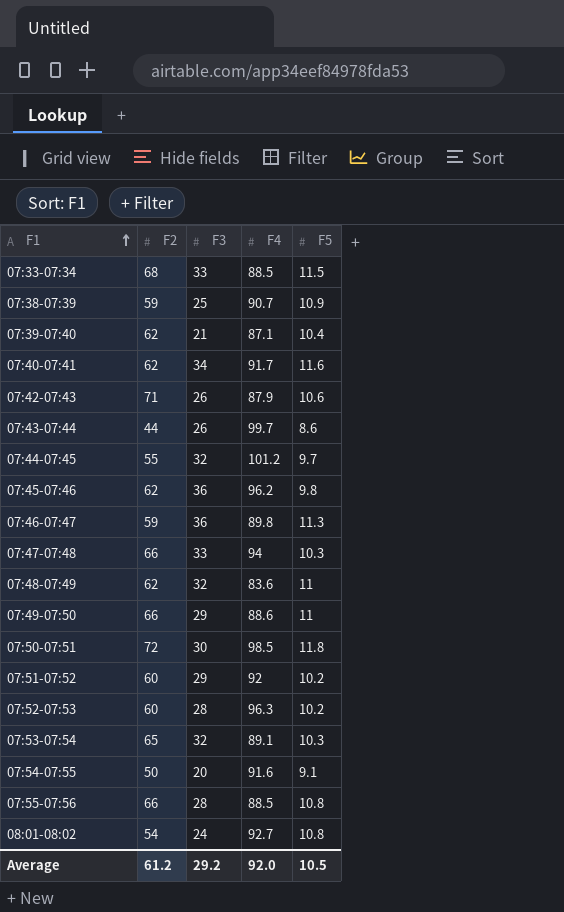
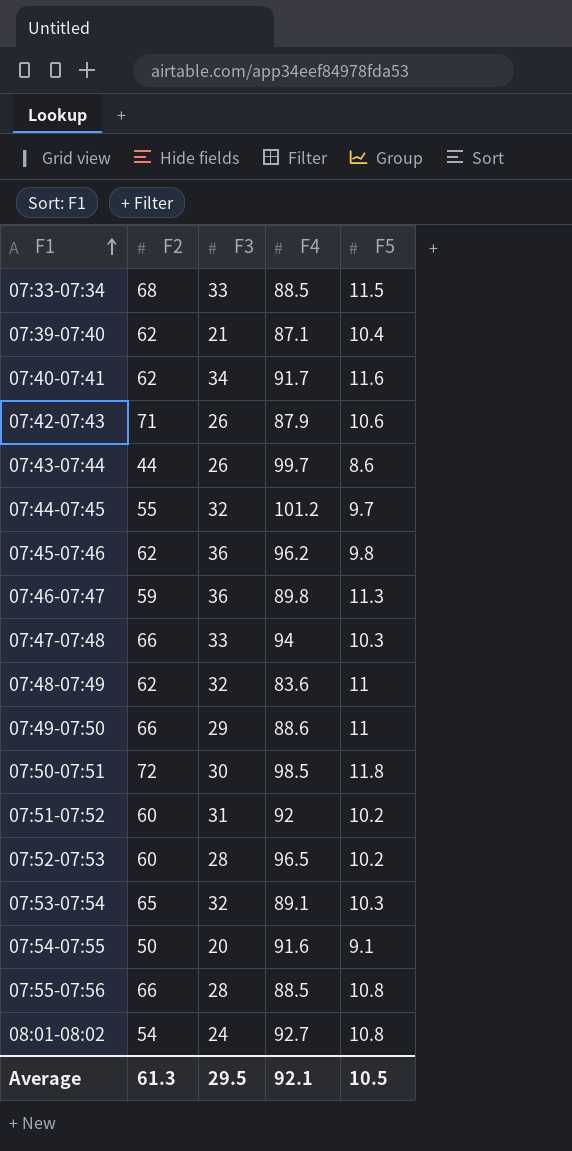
row 07:38-07:39: 59 | 25 | 90.7 | 10.9 -> none
07:51-07:52 | F3: 29 -> 31
07:52-07:53 | F4: 96.3 -> 96.5
Average | F2: 61.2 -> 61.3
Average | F3: 29.2 -> 29.5
Average | F4: 92.0 -> 92.1

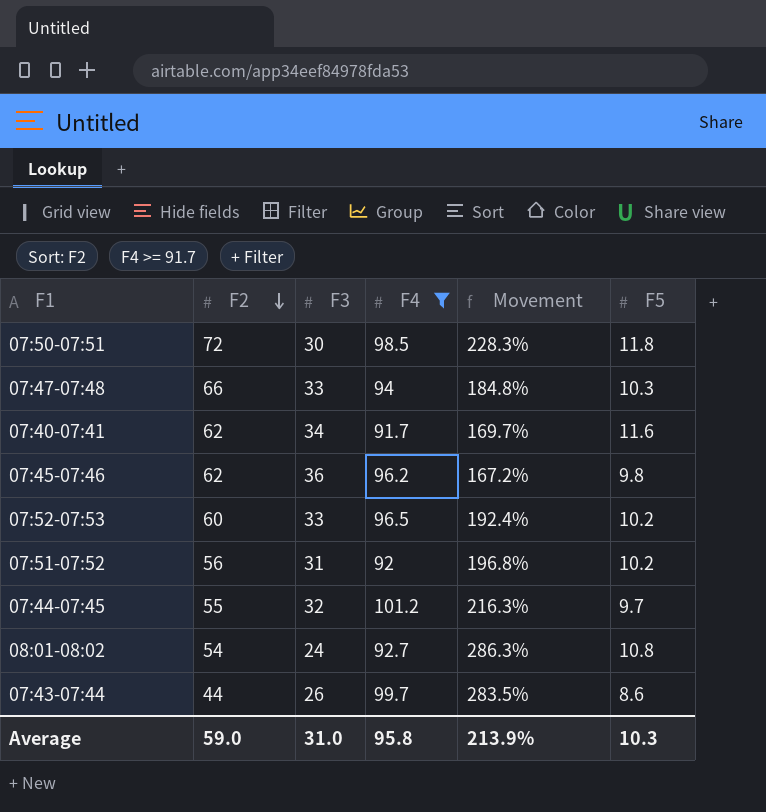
filter: none -> F4 >= 91.7
row order: F1 ascending -> F2 descending
column Movement | formula: none -> ([F4] - [F3]) / [F3]
07:52-07:53 | F3: 28 -> 33
07:51-07:52 | F2: 60 -> 56
Average | F2: 61.3 -> 59.0
Average | F3: 29.5 -> 31.0
Average | F4: 92.1 -> 95.8
Average | F5: 10.5 -> 10.3

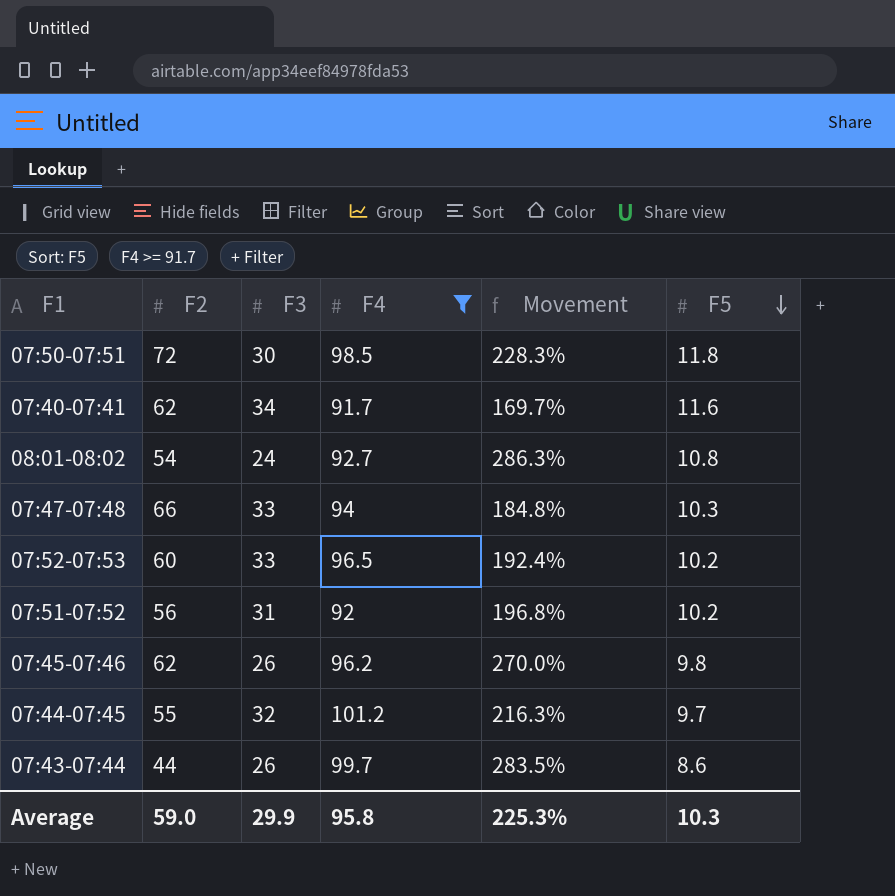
row order: F2 descending -> F5 descending
07:45-07:46 | F3: 36 -> 26
07:45-07:46 | Movement: 167.2% -> 270.0%
Average | F3: 31.0 -> 29.9
Average | Movement: 213.9% -> 225.3%

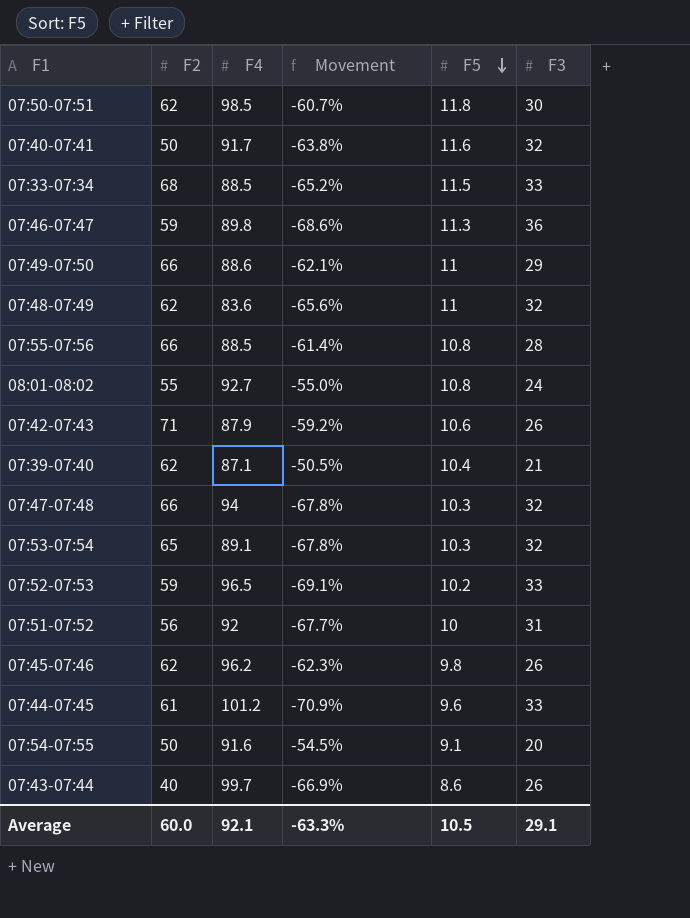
filter: F4 >= 91.7 -> none
column Movement | formula: ([F4] - [F3]) / [F3] -> ([F5] - [F3]) / [F3]
column F3 | position: 3 -> 6
07:50-07:51 | F2: 72 -> 62
07:40-07:41 | F2: 62 -> 50
07:40-07:41 | F3: 34 -> 32
08:01-08:02 | F2: 54 -> 55
07:47-07:48 | F3: 33 -> 32
07:52-07:53 | F2: 60 -> 59
07:51-07:52 | F5: 10.2 -> 10
07:44-07:45 | F2: 55 -> 61
07:44-07:45 | F5: 9.7 -> 9.6
07:44-07:45 | F3: 32 -> 33
07:43-07:44 | F2: 44 -> 40
Average | F2: 59.0 -> 60.0
Average | F4: 95.8 -> 92.1
Average | Movement: 225.3% -> -63.3%
Average | F5: 10.3 -> 10.5
Average | F3: 29.9 -> 29.1

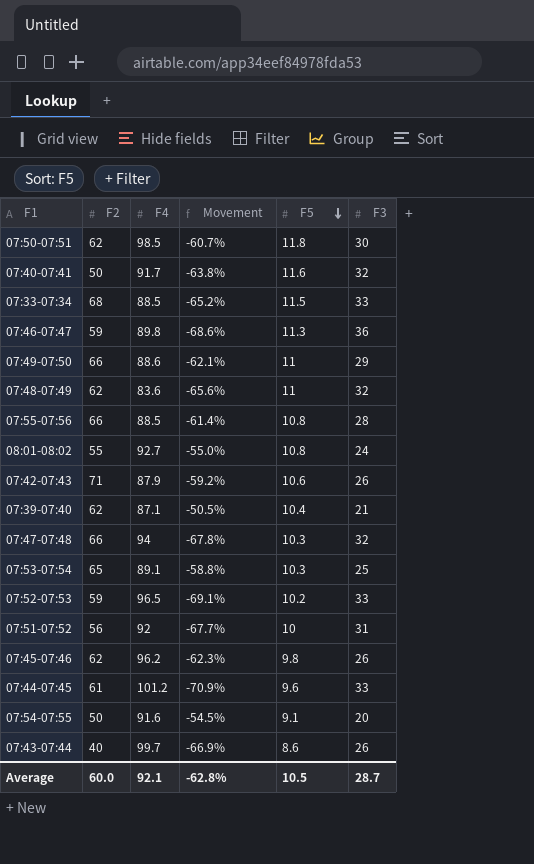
07:53-07:54 | Movement: -67.8% -> -58.8%
07:53-07:54 | F3: 32 -> 25
Average | Movement: -63.3% -> -62.8%
Average | F3: 29.1 -> 28.7

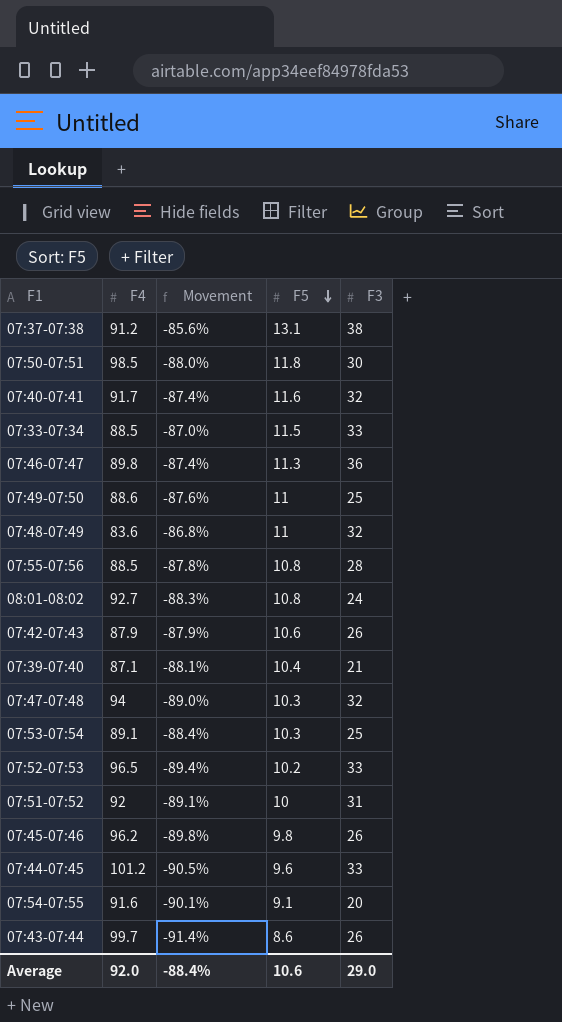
column F2 | position: 2 -> none
column Movement | formula: ([F5] - [F3]) / [F3] -> ([F5] - [F4]) / [F4]
row 07:37-07:38: none -> 91.2 | -85.6% | 13.1 | 38
07:49-07:50 | F3: 29 -> 25
Average | F4: 92.1 -> 92.0
Average | Movement: -62.8% -> -88.4%
Average | F5: 10.5 -> 10.6
Average | F3: 28.7 -> 29.0

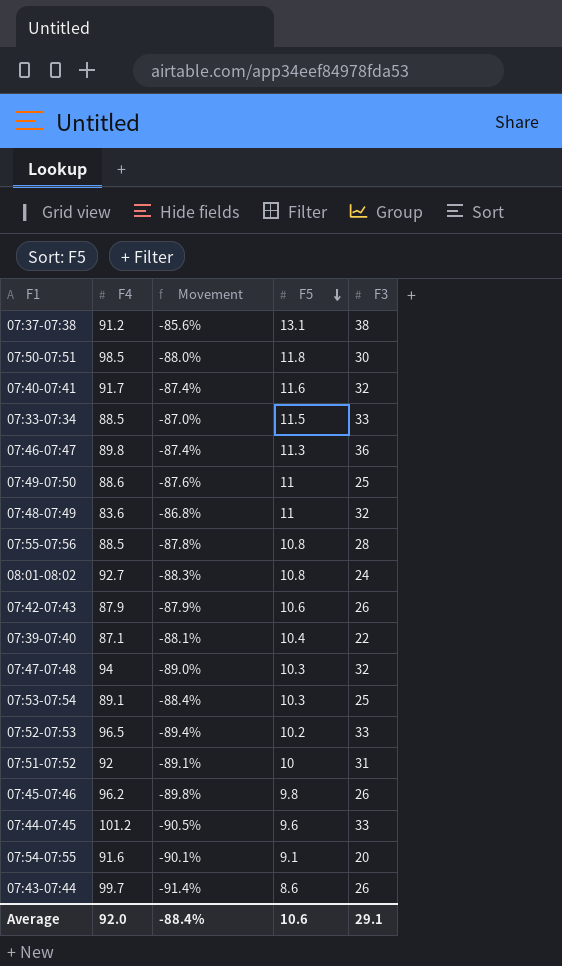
07:39-07:40 | F3: 21 -> 22
Average | F3: 29.0 -> 29.1

